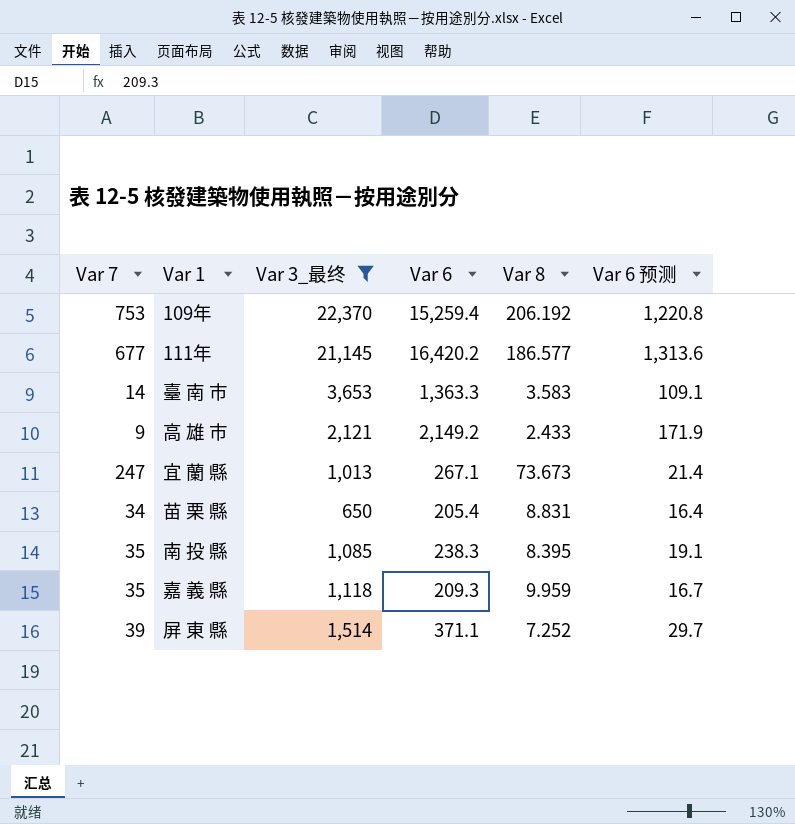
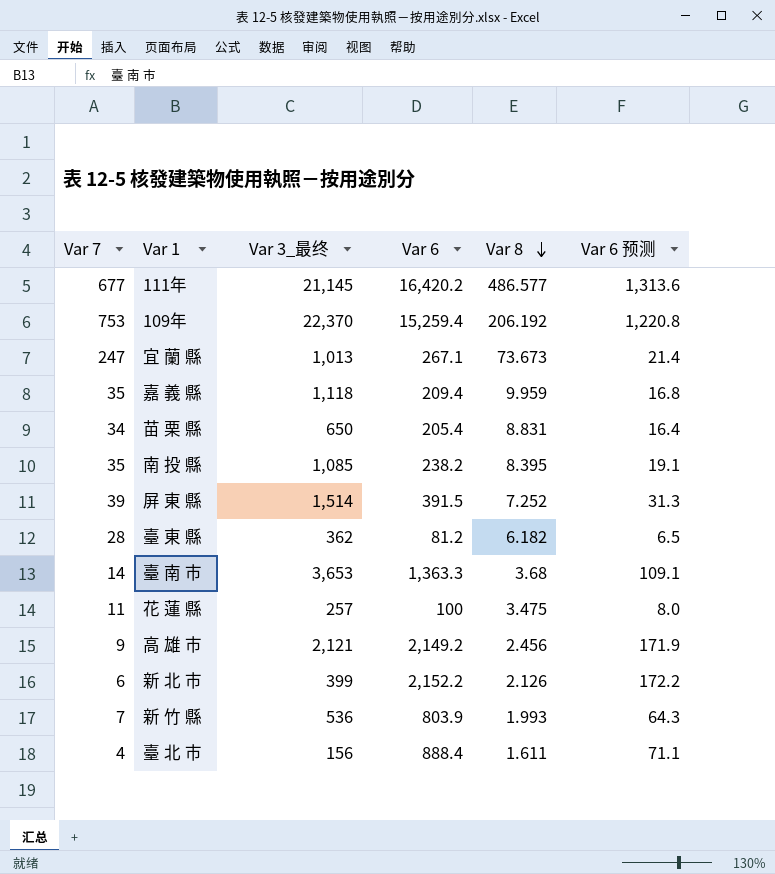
filter: Var 3_最终 >= 650 -> none
row order: none -> Var 8 descending
111年 | Var 8: 186.577 -> 486.577
嘉 義 縣 | Var 6: 209.3 -> 209.4
嘉 義 縣 | Var 6 预测: 16.7 -> 16.8
南 投 縣 | Var 6: 238.3 -> 238.2
屏 東 縣 | Var 6: 371.1 -> 391.5
屏 東 縣 | Var 6 预测: 29.7 -> 31.3
臺 南 市 | Var 8: 3.583 -> 3.68
高 雄 市 | Var 8: 2.433 -> 2.456

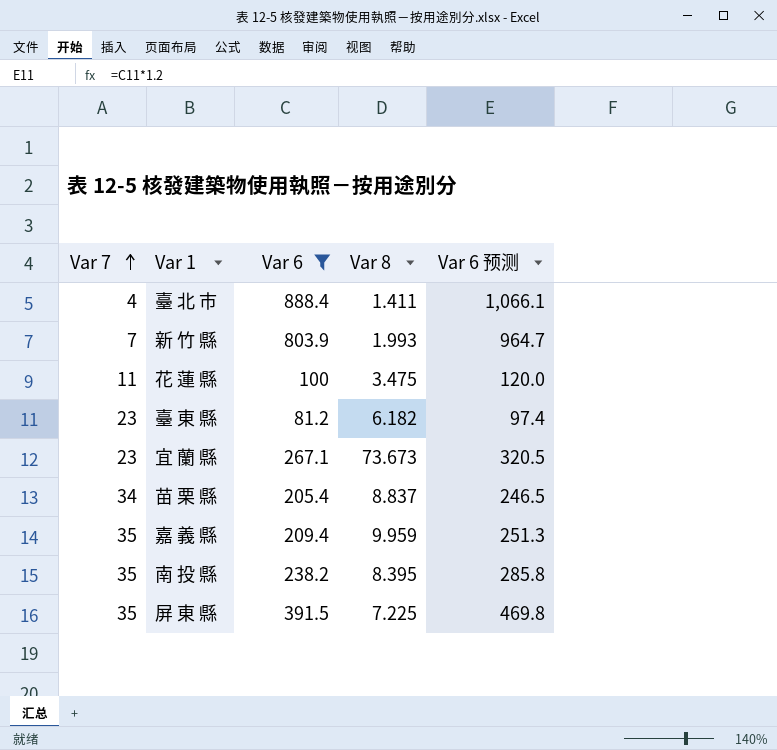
filter: none -> Var 6 <= 888.4
row order: Var 8 descending -> Var 7 ascending
column Var 3_最终 | position: 3 -> none
column Var 6 预测 | formula: [Var 6] * 0.08 -> [Var 6] * 1.2
臺 北 市 | Var 8: 1.611 -> 1.411
臺 東 縣 | Var 7: 28 -> 23
宜 蘭 縣 | Var 7: 247 -> 23
苗 栗 縣 | Var 8: 8.831 -> 8.837
屏 東 縣 | Var 7: 39 -> 35
屏 東 縣 | Var 8: 7.252 -> 7.225

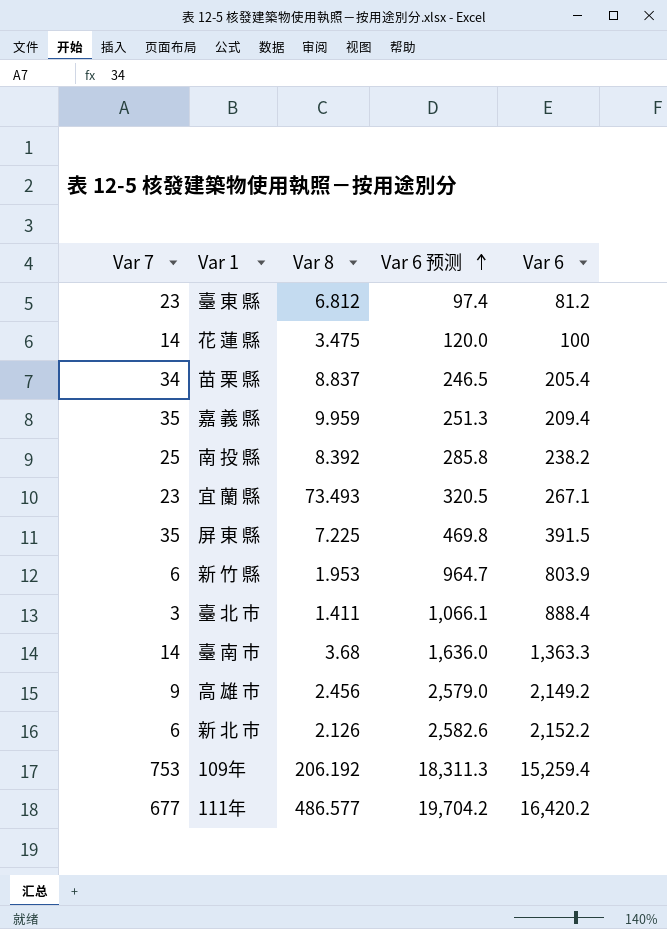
filter: Var 6 <= 888.4 -> none
row order: Var 7 ascending -> Var 6 预测 ascending
column Var 6 | position: 3 -> 5
臺 東 縣 | Var 8: 6.182 -> 6.812
花 蓮 縣 | Var 7: 11 -> 14
南 投 縣 | Var 7: 35 -> 25
南 投 縣 | Var 8: 8.395 -> 8.392
宜 蘭 縣 | Var 8: 73.673 -> 73.493
新 竹 縣 | Var 7: 7 -> 6
新 竹 縣 | Var 8: 1.993 -> 1.953
臺 北 市 | Var 7: 4 -> 3

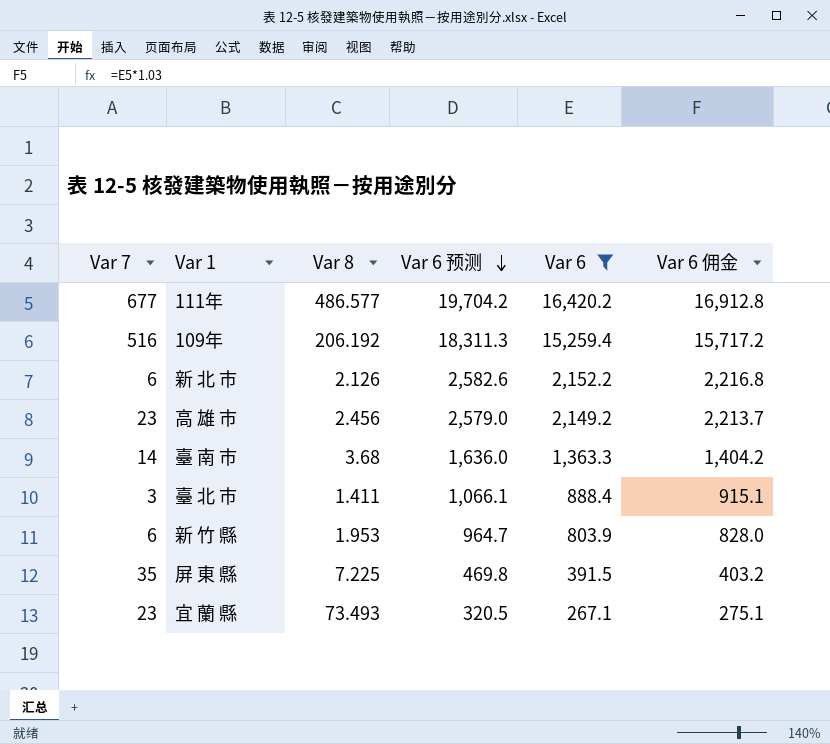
filter: none -> Var 6 >= 267.1
row order: Var 6 预测 ascending -> Var 6 预测 descending
column Var 6 佣金 | formula: none -> [Var 6] * 1.03
109年 | Var 7: 753 -> 516
高 雄 市 | Var 7: 9 -> 23

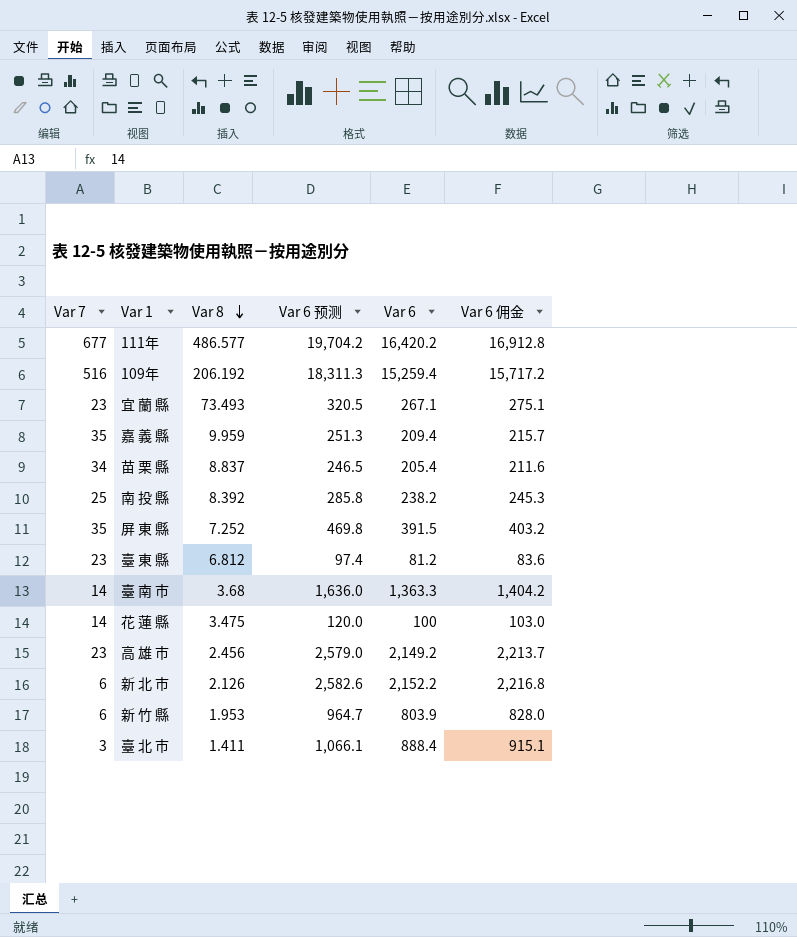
filter: Var 6 >= 267.1 -> none
row order: Var 6 预测 descending -> Var 8 descending
屏 東 縣 | Var 8: 7.225 -> 7.252

